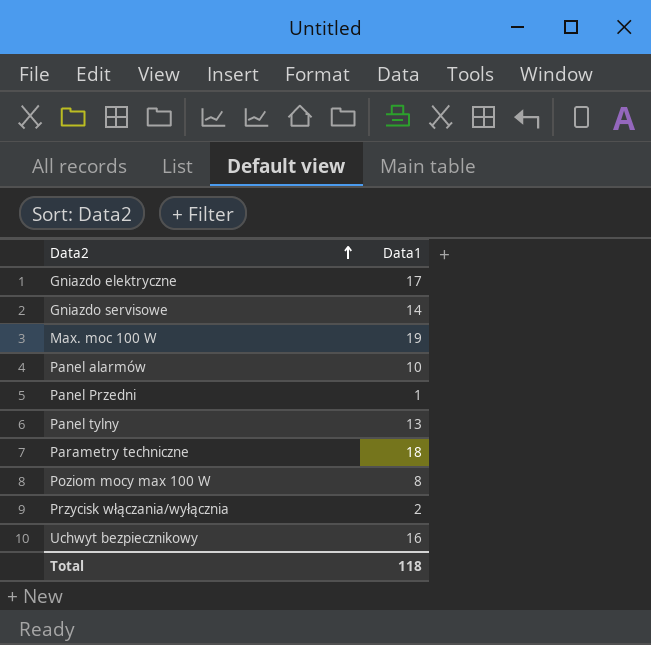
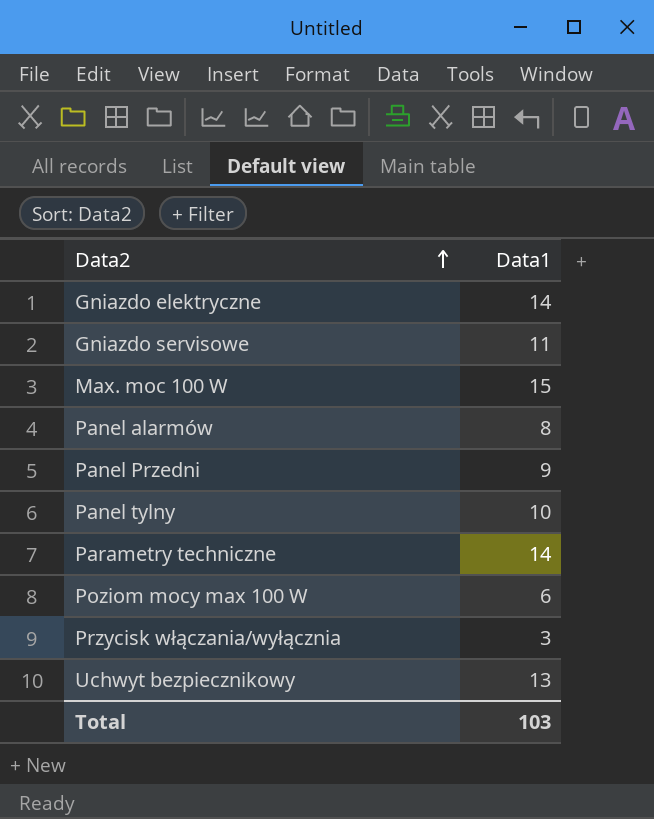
Gniazdo elektryczne | Data1: 17 -> 14
Gniazdo servisowe | Data1: 14 -> 11
Max. moc 100 W | Data1: 19 -> 15
Panel alarmów | Data1: 10 -> 8
Panel Przedni | Data1: 1 -> 9
Panel tylny | Data1: 13 -> 10
Parametry techniczne | Data1: 18 -> 14
Poziom mocy max 100 W | Data1: 8 -> 6
Przycisk włączania/wyłącznia | Data1: 2 -> 3
Uchwyt bezpiecznikowy | Data1: 16 -> 13
Total | Data1: 118 -> 103

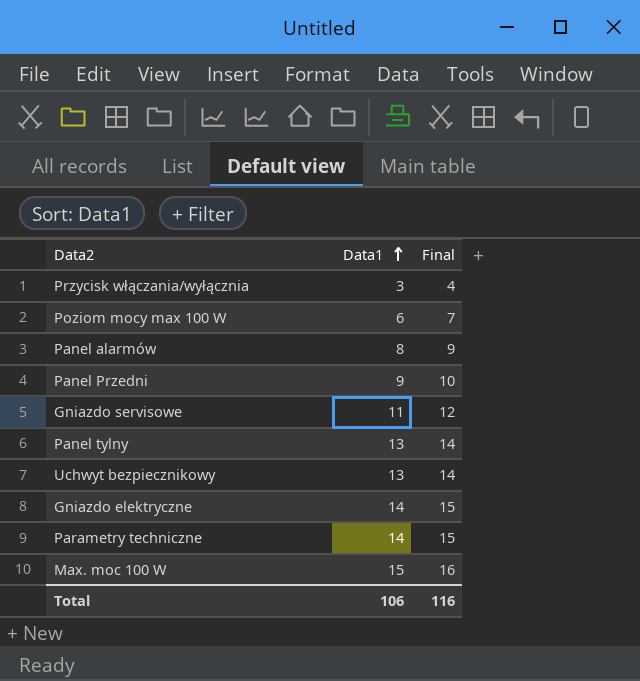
row order: Data2 ascending -> Data1 ascending
column Final | formula: none -> [Data1] + 1
Panel tylny | Data1: 10 -> 13
Total | Data1: 103 -> 106

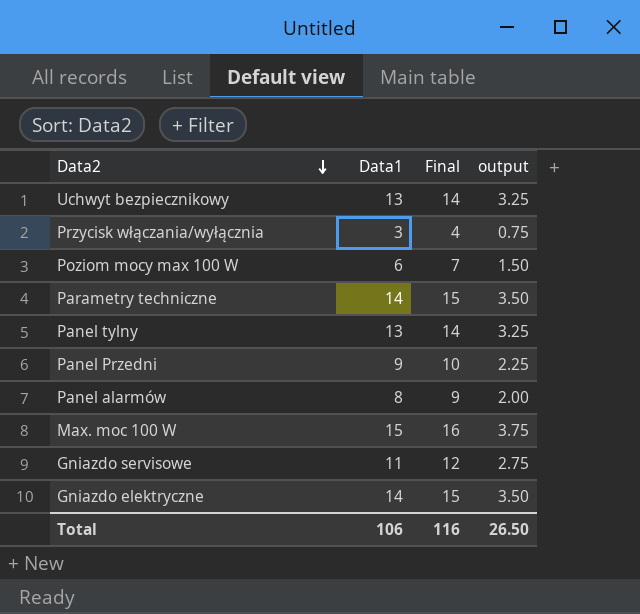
row order: Data1 ascending -> Data2 descending
column output | formula: none -> [Data1] * 0.25

